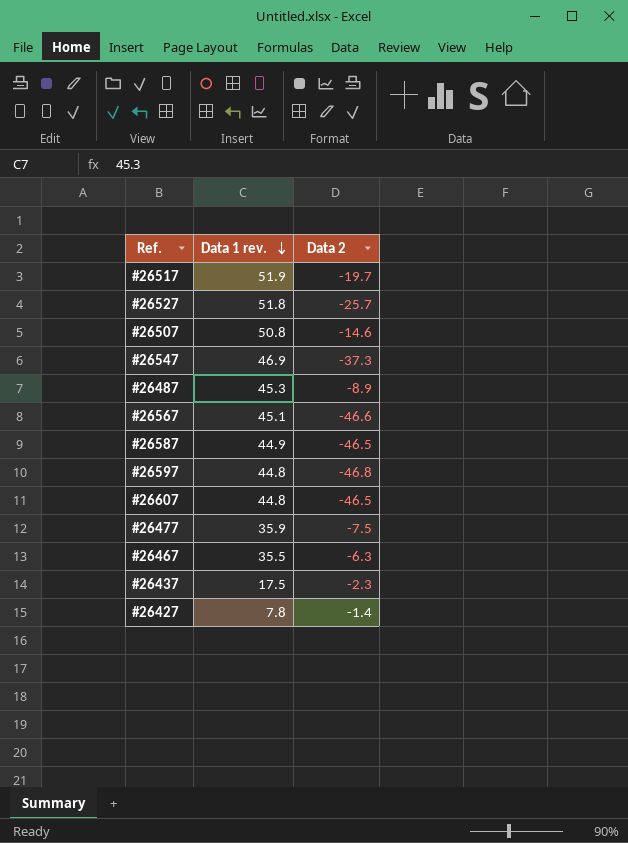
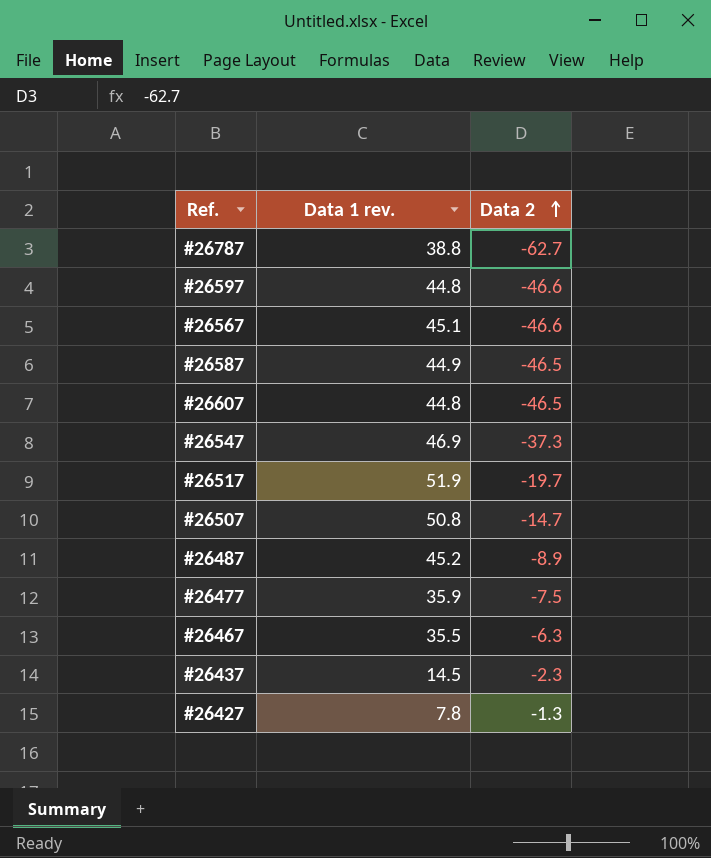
row order: Data 1 rev. descending -> Data 2 ascending
row #26527: 51.8 | -25.7 -> none
row #26787: none -> 38.8 | -62.7
#26597 | Data 2: -46.8 -> -46.6
#26507 | Data 2: -14.6 -> -14.7
#26487 | Data 1 rev.: 45.3 -> 45.2
#26437 | Data 1 rev.: 17.5 -> 14.5
#26427 | Data 2: -1.4 -> -1.3

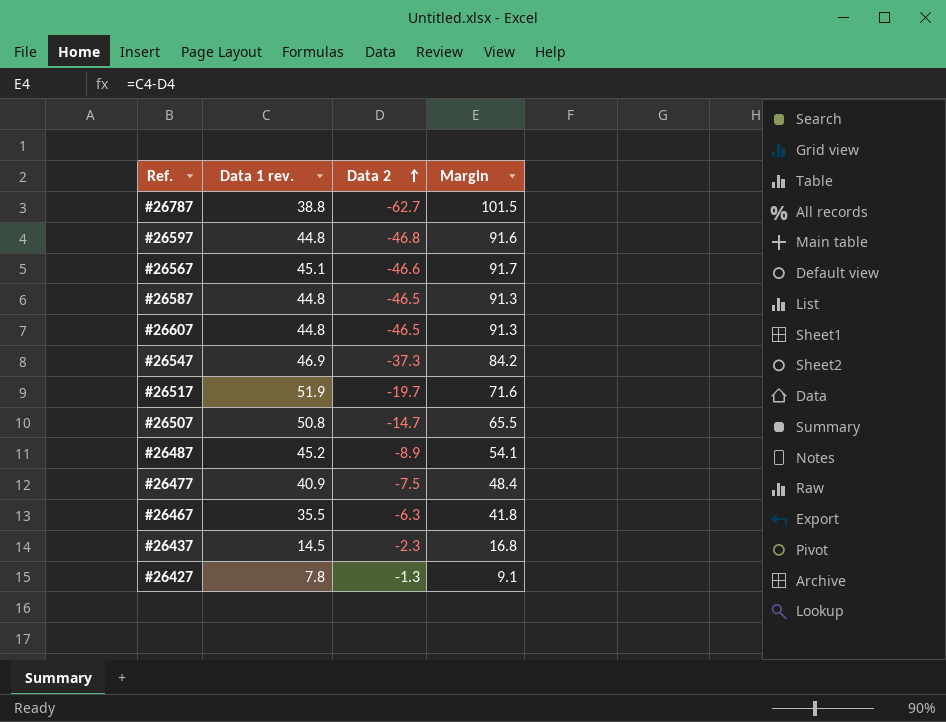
column Margin | formula: none -> [Data 1 rev.] - [Data 2]
#26597 | Data 2: -46.6 -> -46.8
#26587 | Data 1 rev.: 44.9 -> 44.8
#26477 | Data 1 rev.: 35.9 -> 40.9

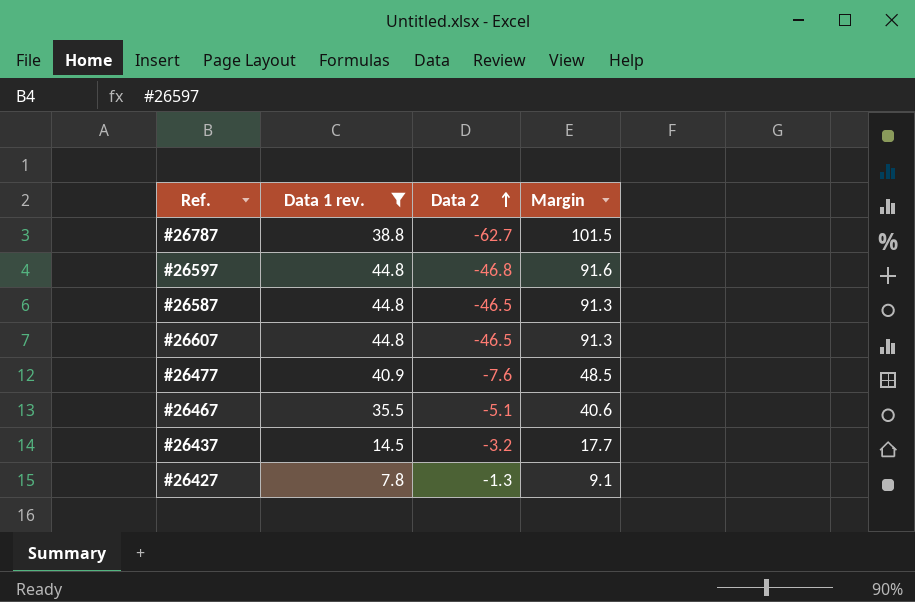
filter: none -> Data 1 rev. <= 44.8
#26477 | Data 2: -7.5 -> -7.6
#26477 | Margin: 48.4 -> 48.5
#26467 | Data 2: -6.3 -> -5.1
#26467 | Margin: 41.8 -> 40.6
#26437 | Data 2: -2.3 -> -3.2
#26437 | Margin: 16.8 -> 17.7

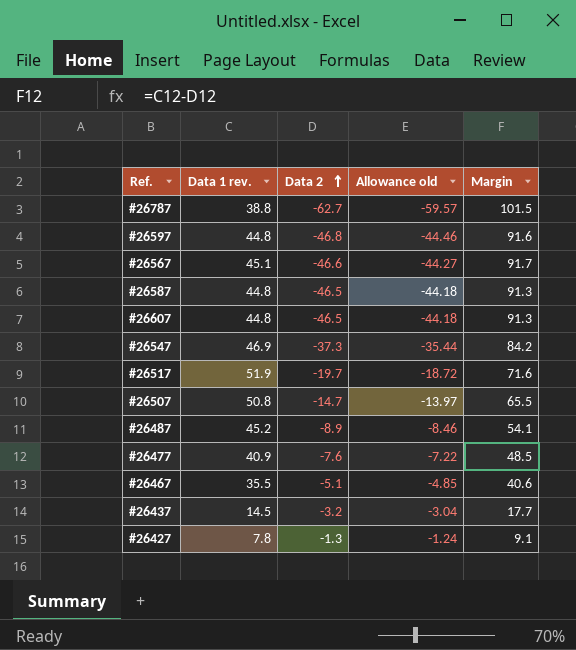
filter: Data 1 rev. <= 44.8 -> none
column Allowance old | formula: none -> [Data 2] * 0.95

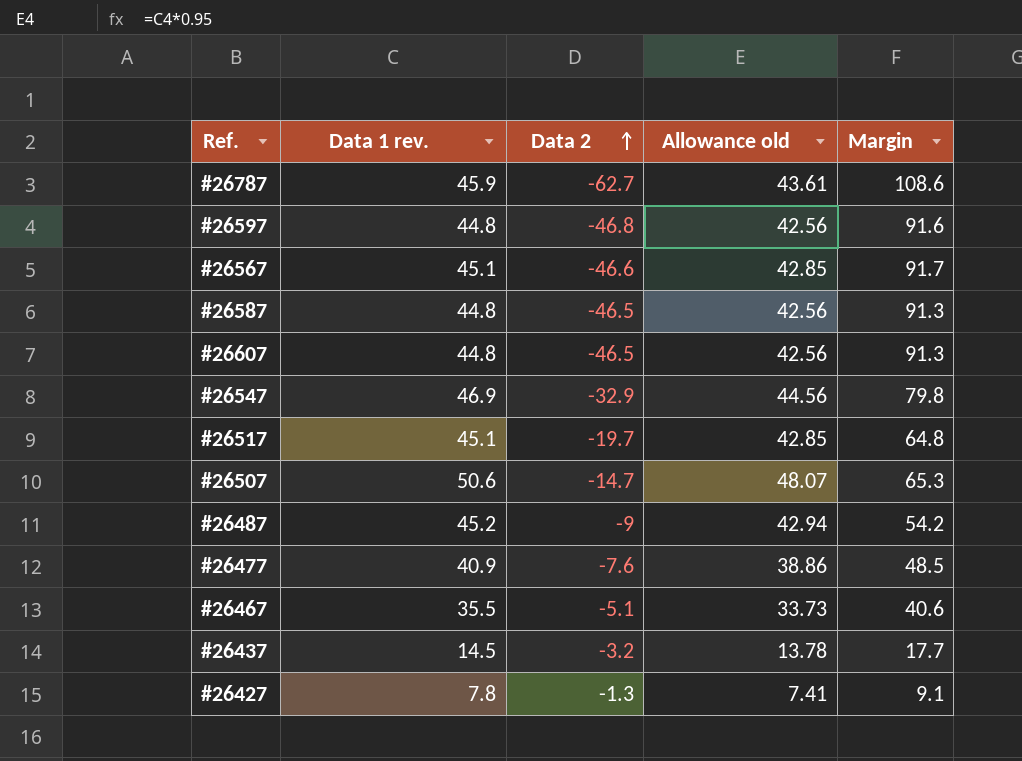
column Allowance old | formula: [Data 2] * 0.95 -> [Data 1 rev.] * 0.95
#26787 | Data 1 rev.: 38.8 -> 45.9
#26787 | Margin: 101.5 -> 108.6
#26547 | Data 2: -37.3 -> -32.9
#26547 | Margin: 84.2 -> 79.8
#26517 | Data 1 rev.: 51.9 -> 45.1
#26517 | Margin: 71.6 -> 64.8
#26507 | Data 1 rev.: 50.8 -> 50.6
#26507 | Margin: 65.5 -> 65.3
#26487 | Data 2: -8.9 -> -9
#26487 | Margin: 54.1 -> 54.2

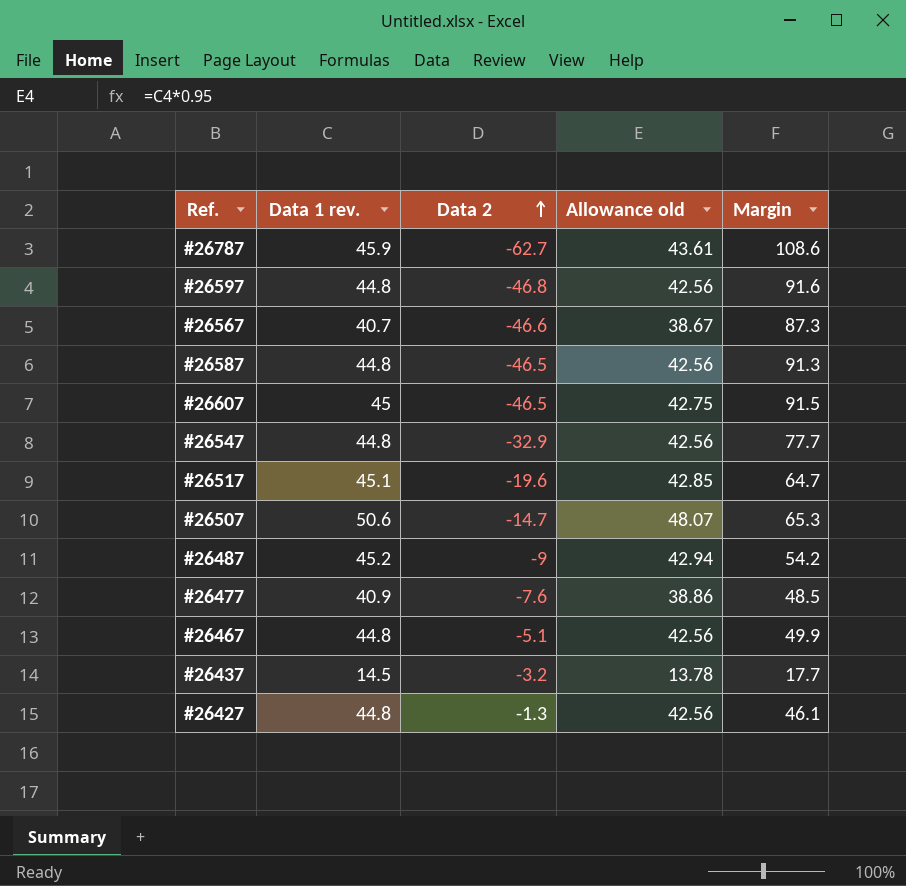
#26567 | Data 1 rev.: 45.1 -> 40.7
#26567 | Allowance old: 42.85 -> 38.67
#26567 | Margin: 91.7 -> 87.3
#26607 | Data 1 rev.: 44.8 -> 45
#26607 | Allowance old: 42.56 -> 42.75
#26607 | Margin: 91.3 -> 91.5
#26547 | Data 1 rev.: 46.9 -> 44.8
#26547 | Allowance old: 44.56 -> 42.56
#26547 | Margin: 79.8 -> 77.7
#26517 | Data 2: -19.7 -> -19.6
#26517 | Margin: 64.8 -> 64.7
#26467 | Data 1 rev.: 35.5 -> 44.8
#26467 | Allowance old: 33.73 -> 42.56
#26467 | Margin: 40.6 -> 49.9
#26427 | Data 1 rev.: 7.8 -> 44.8
#26427 | Allowance old: 7.41 -> 42.56
#26427 | Margin: 9.1 -> 46.1

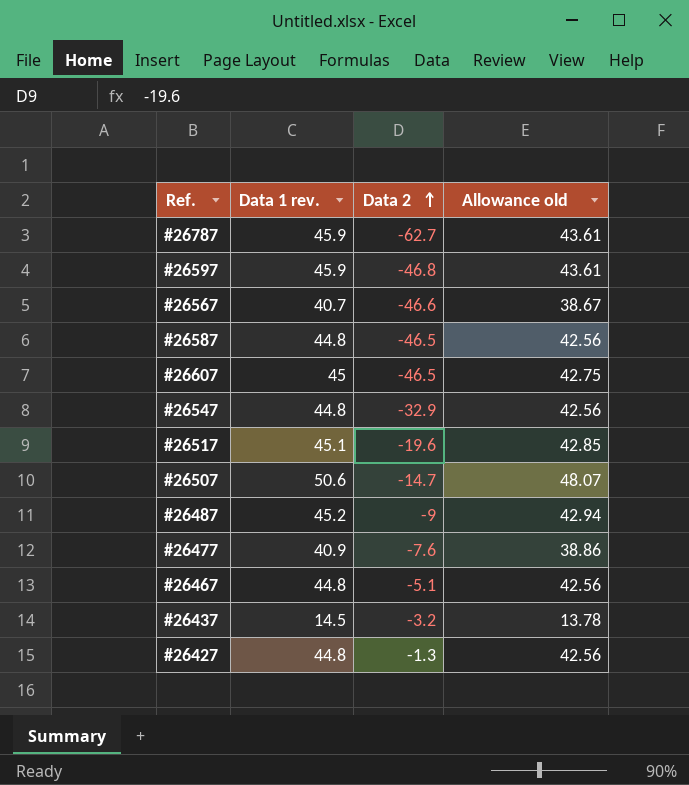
column Margin | formula: [Data 1 rev.] - [Data 2] -> none
#26597 | Data 1 rev.: 44.8 -> 45.9
#26597 | Allowance old: 42.56 -> 43.61

